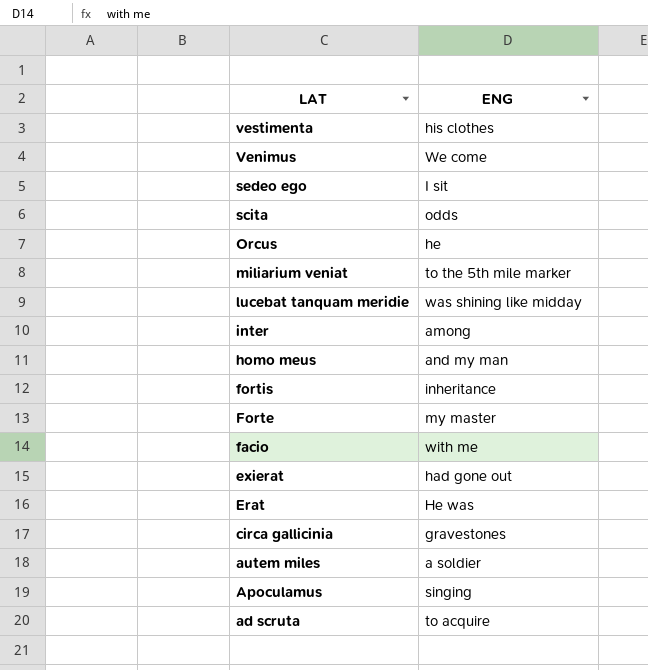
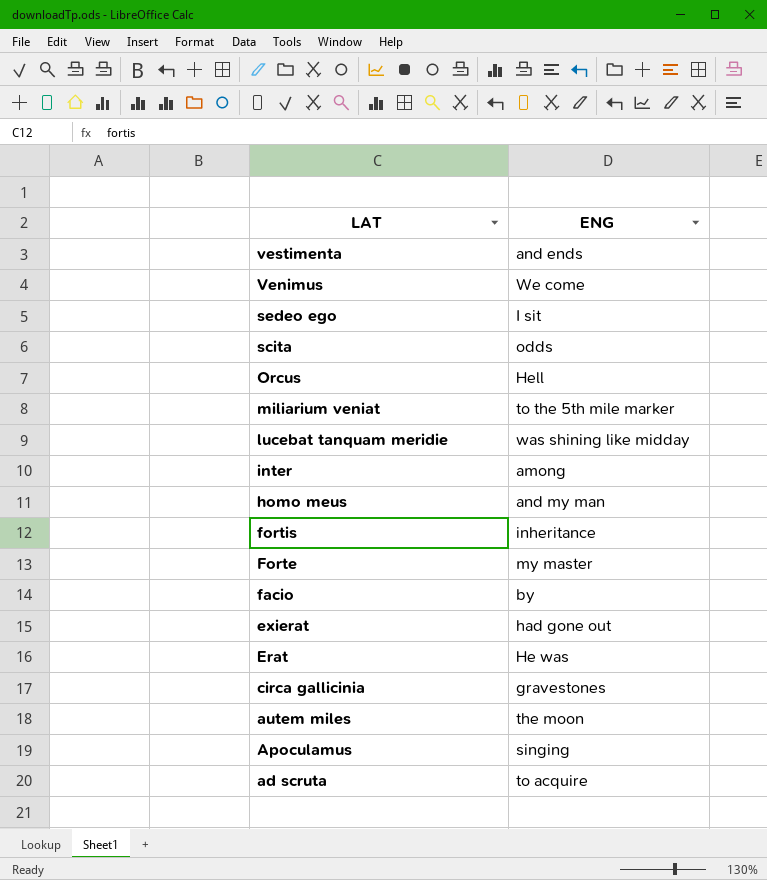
vestimenta | ENG: his clothes -> and ends
Orcus | ENG: he -> Hell
facio | ENG: with me -> by
autem miles | ENG: a soldier -> the moon

